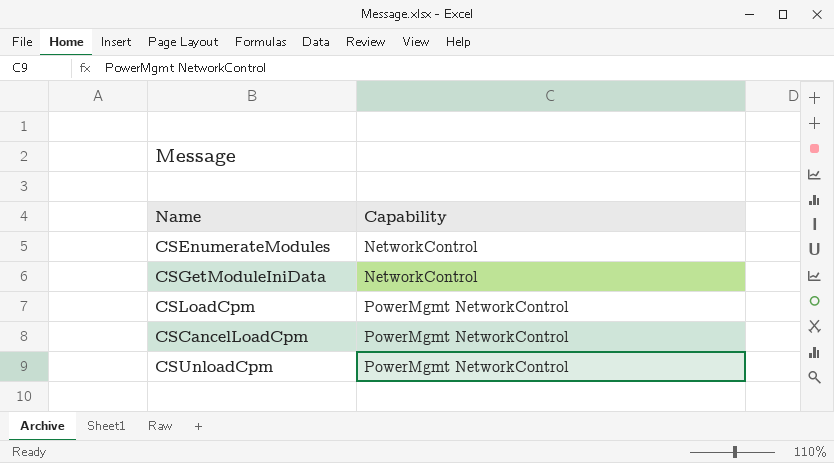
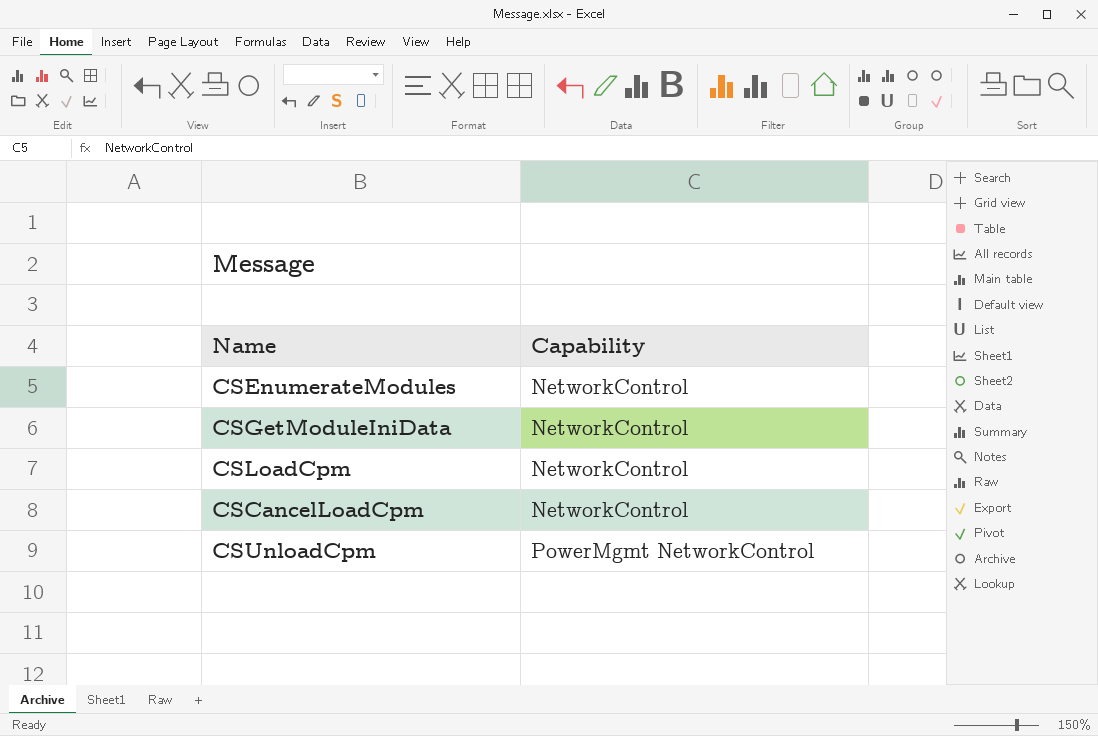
CSLoadCpm | Capability: PowerMgmt NetworkControl -> NetworkControl
CSCancelLoadCpm | Capability: PowerMgmt NetworkControl -> NetworkControl

